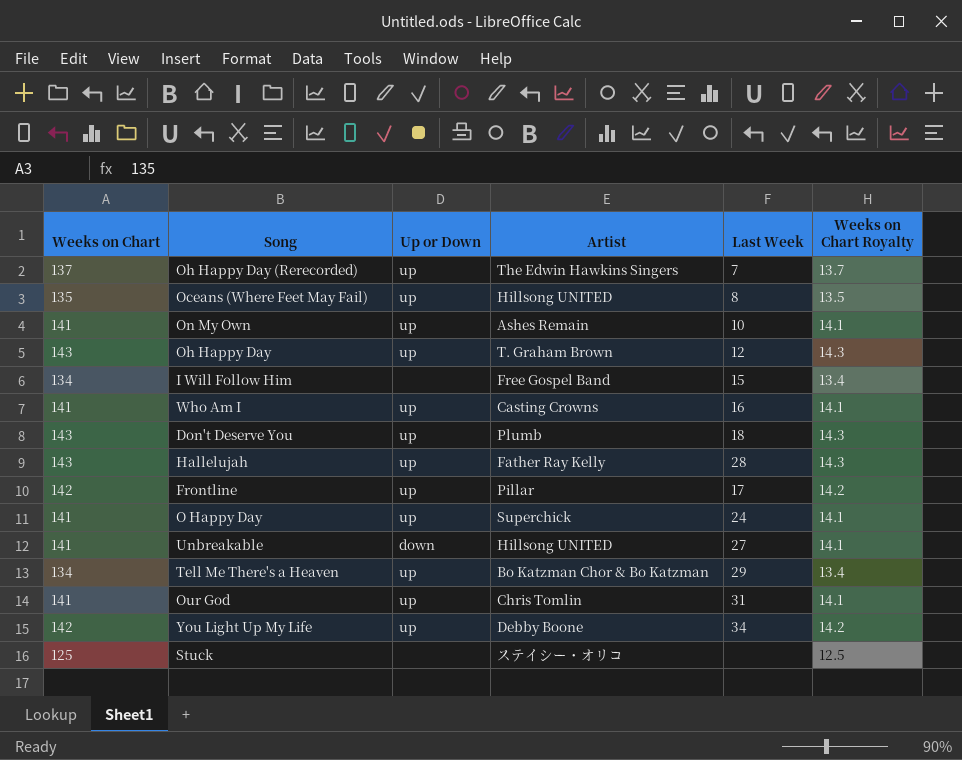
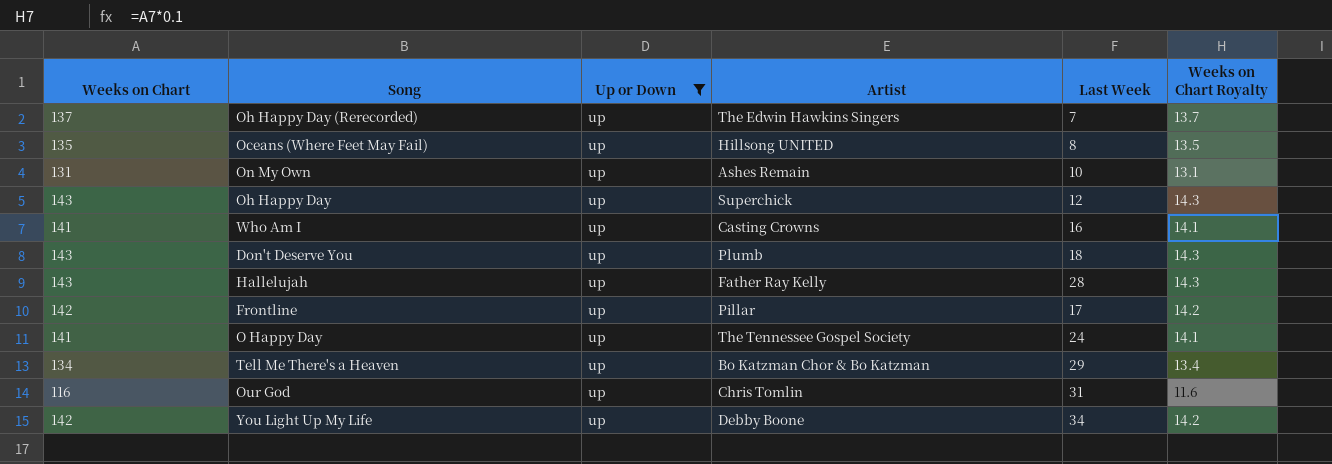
filter: none -> Up or Down = up
On My Own | Weeks on Chart: 141 -> 131
On My Own | Weeks on Chart Royalty: 14.1 -> 13.1
Oh Happy Day | Artist: T. Graham Brown -> Superchick
O Happy Day | Artist: Superchick -> The Tennessee Gospel Society
Our God | Weeks on Chart: 141 -> 116
Our God | Weeks on Chart Royalty: 14.1 -> 11.6

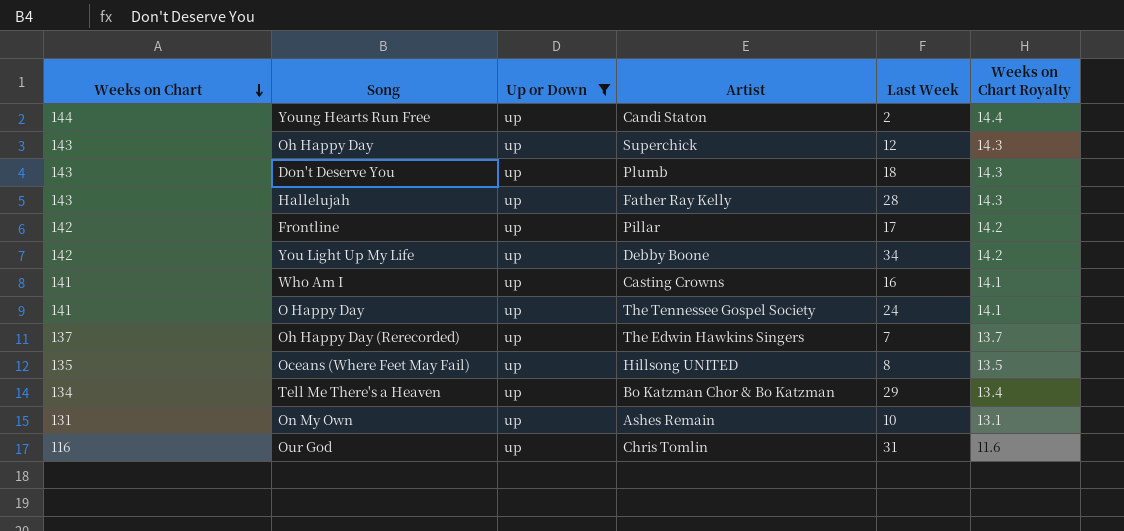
row order: none -> Weeks on Chart descending
row Young Hearts Run Free: none -> 144 | up | Candi Staton | 2 | 14.4

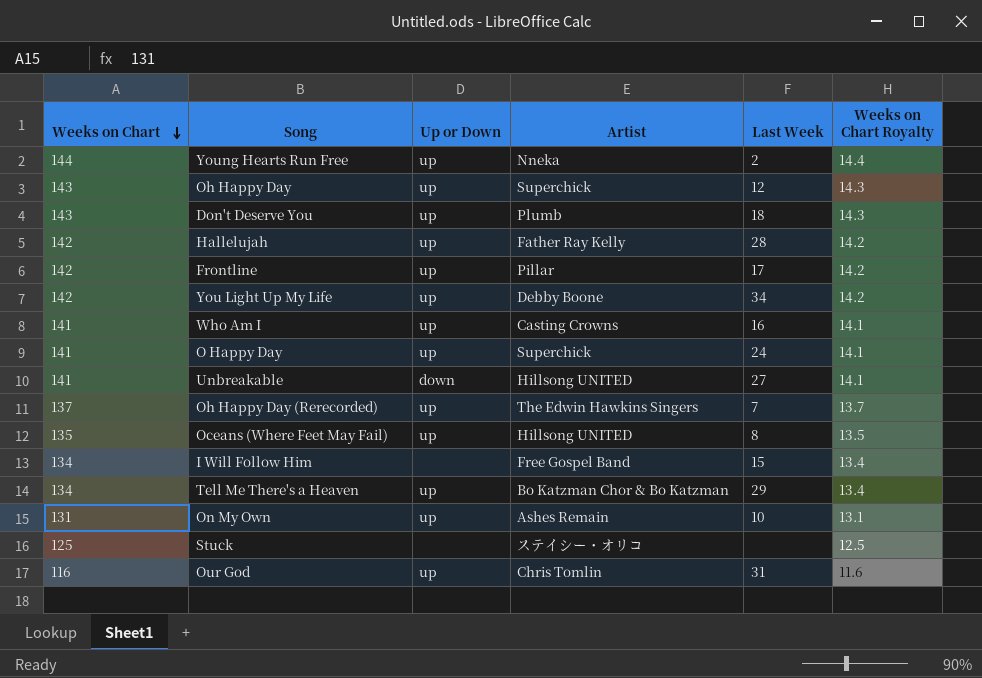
filter: Up or Down = up -> none
Young Hearts Run Free | Artist: Candi Staton -> Nneka
Hallelujah | Weeks on Chart: 143 -> 142
Hallelujah | Weeks on Chart Royalty: 14.3 -> 14.2
O Happy Day | Artist: The Tennessee Gospel Society -> Superchick

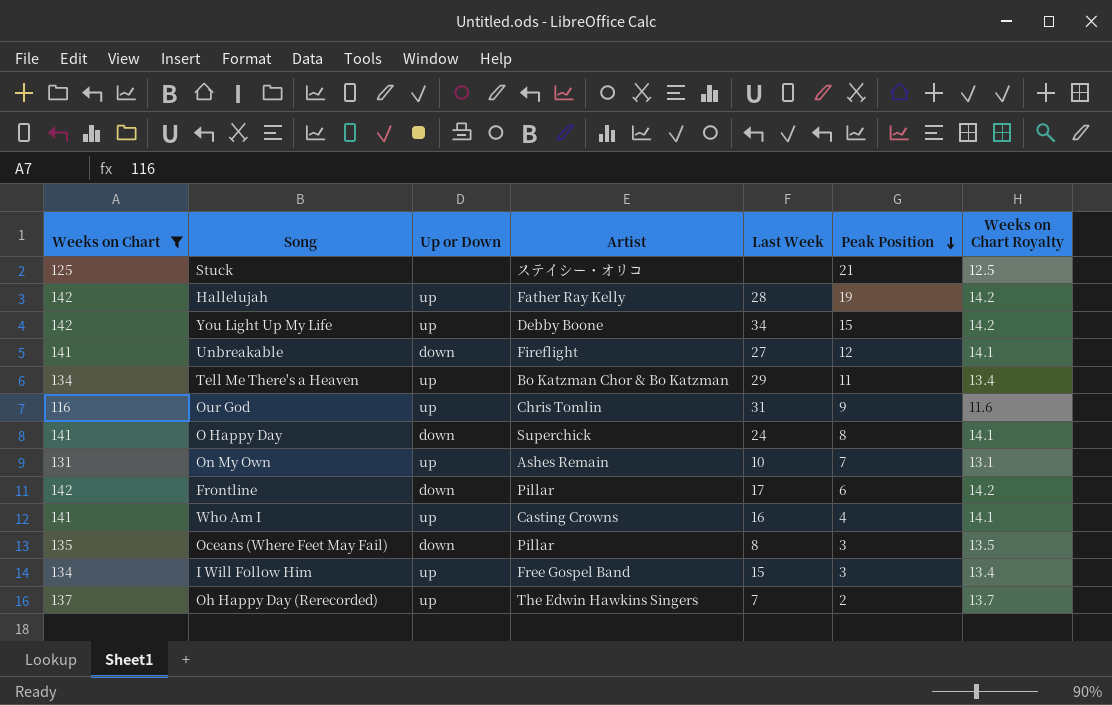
filter: none -> Weeks on Chart <= 142
row order: Weeks on Chart descending -> Peak Position descending
column Peak Position | position: none -> 6
Unbreakable | Artist: Hillsong UNITED -> Fireflight
O Happy Day | Up or Down: up -> down
Frontline | Up or Down: up -> down
Oceans (Where Feet May Fail) | Up or Down: up -> down
Oceans (Where Feet May Fail) | Artist: Hillsong UNITED -> Pillar
I Will Follow Him | Up or Down: none -> up

